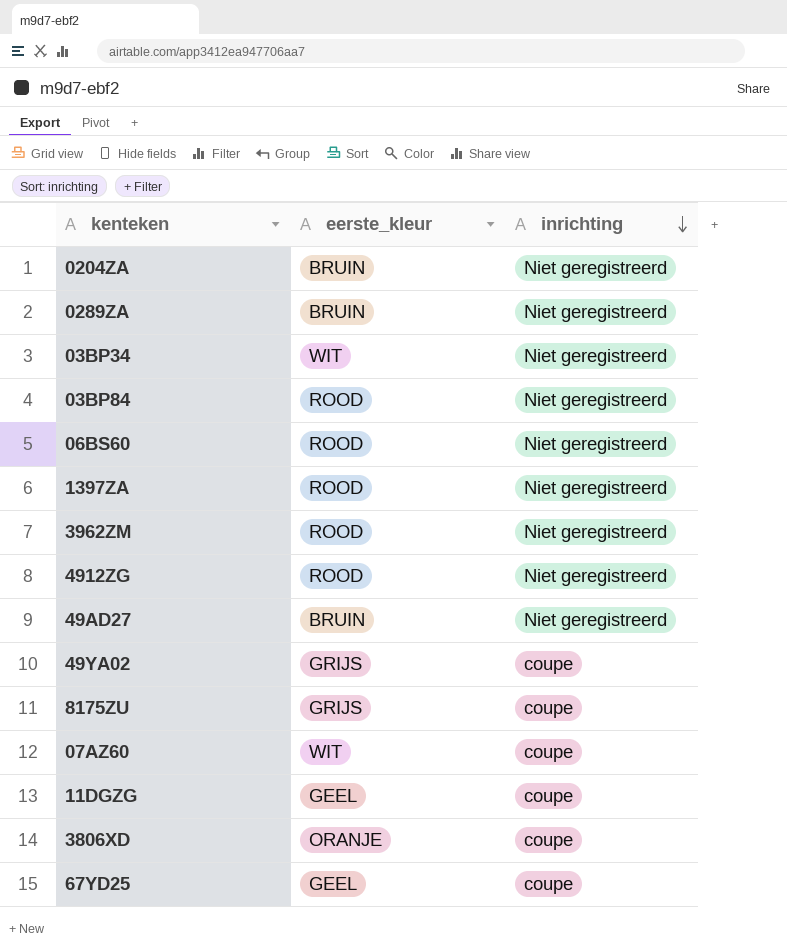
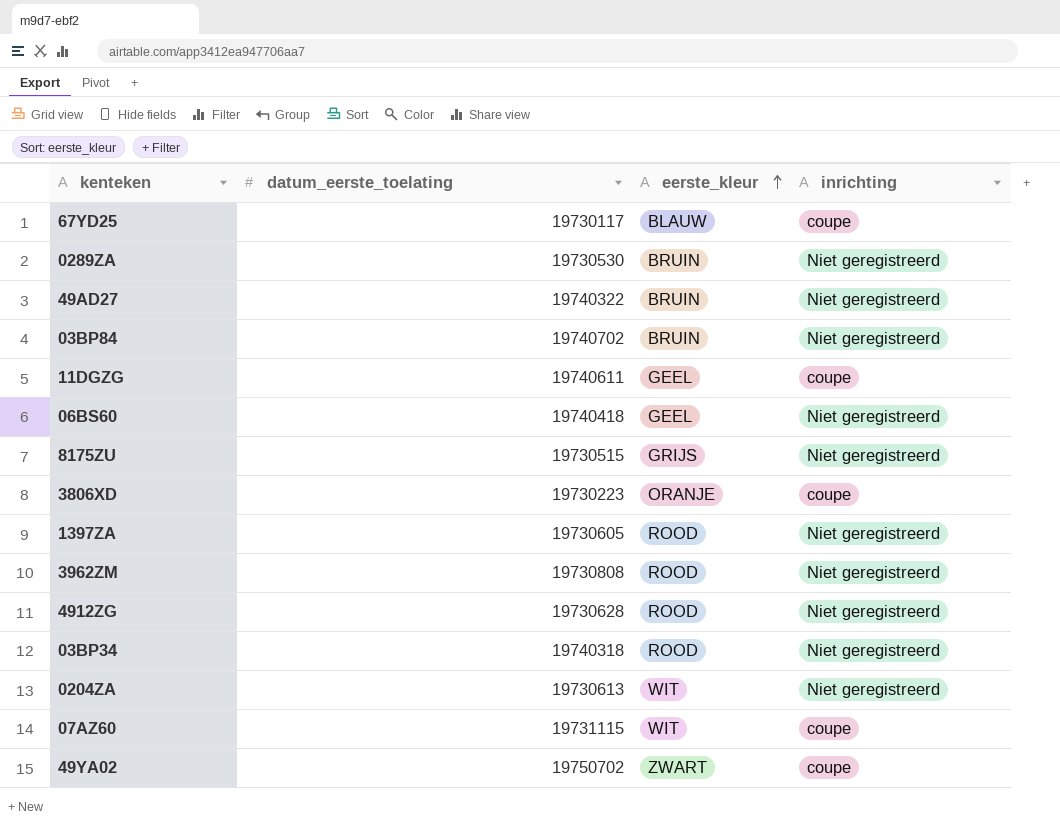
row order: inrichting descending -> eerste_kleur ascending
column datum_eerste_toelating | position: none -> 2
67YD25 | eerste_kleur: GEEL -> BLAUW
03BP84 | eerste_kleur: ROOD -> BRUIN
06BS60 | eerste_kleur: ROOD -> GEEL
8175ZU | inrichting: coupe -> Niet geregistreerd
03BP34 | eerste_kleur: WIT -> ROOD
0204ZA | eerste_kleur: BRUIN -> WIT
49YA02 | eerste_kleur: GRIJS -> ZWART

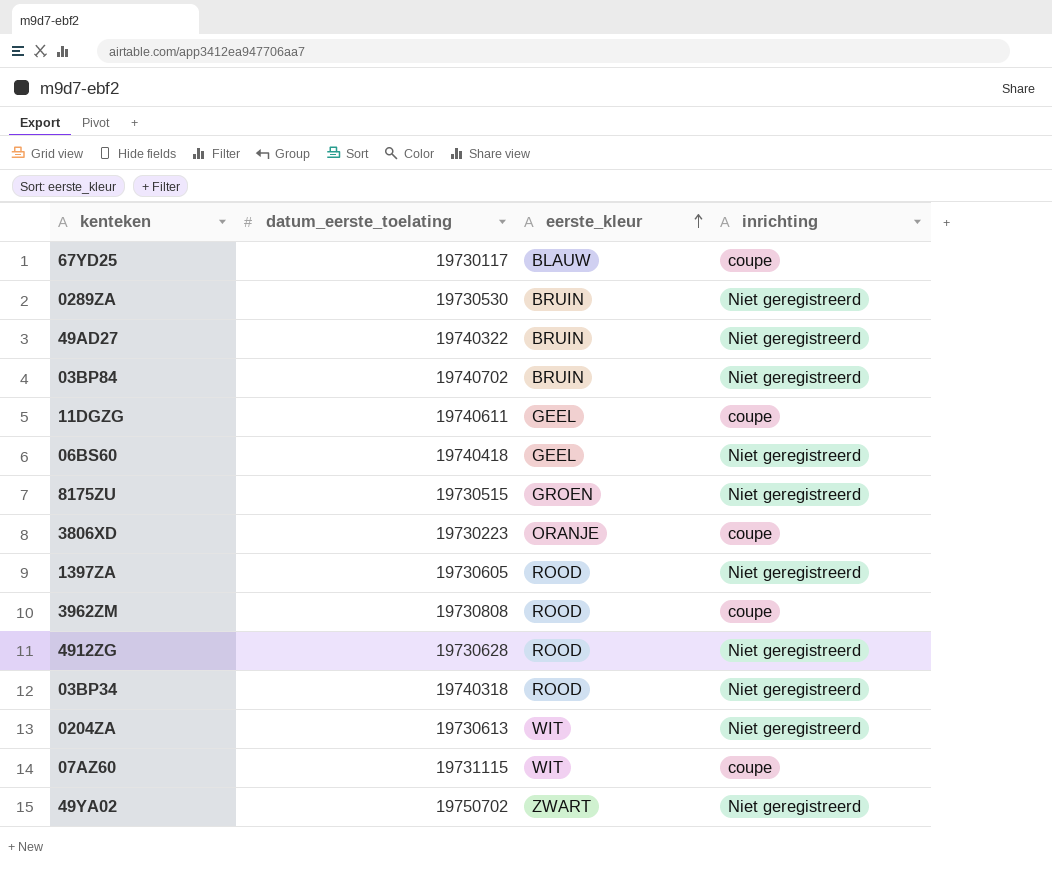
8175ZU | eerste_kleur: GRIJS -> GROEN
3962ZM | inrichting: Niet geregistreerd -> coupe
49YA02 | inrichting: coupe -> Niet geregistreerd

